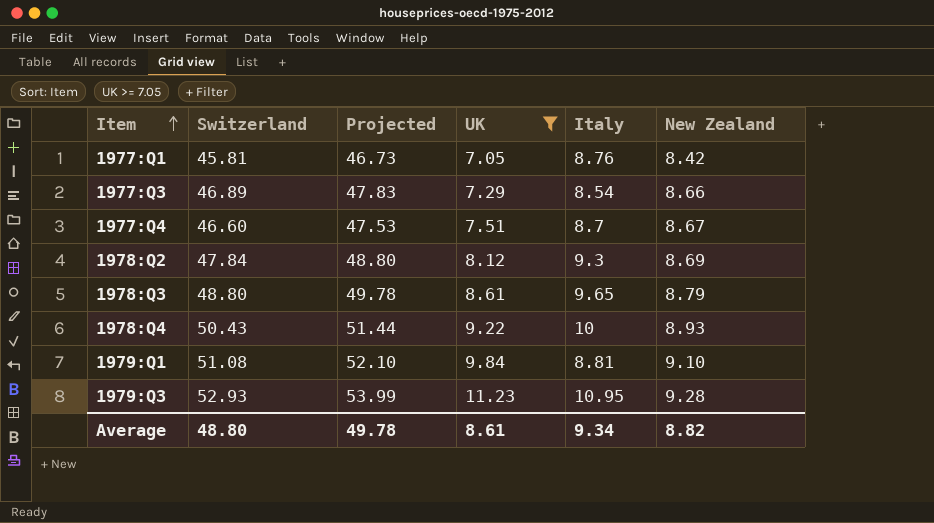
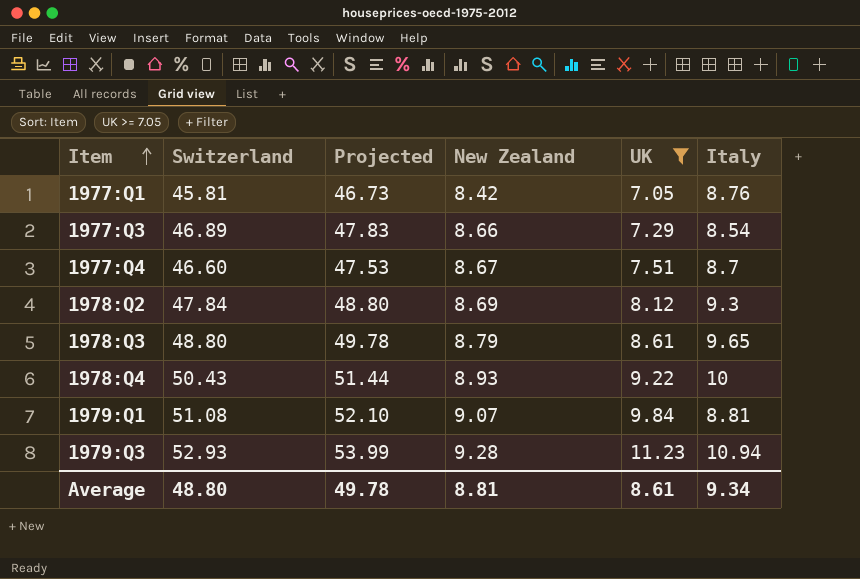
column New Zealand | position: 6 -> 4
1979:Q1 | New Zealand: 9.10 -> 9.07
1979:Q3 | Italy: 10.95 -> 10.94
Average | New Zealand: 8.82 -> 8.81

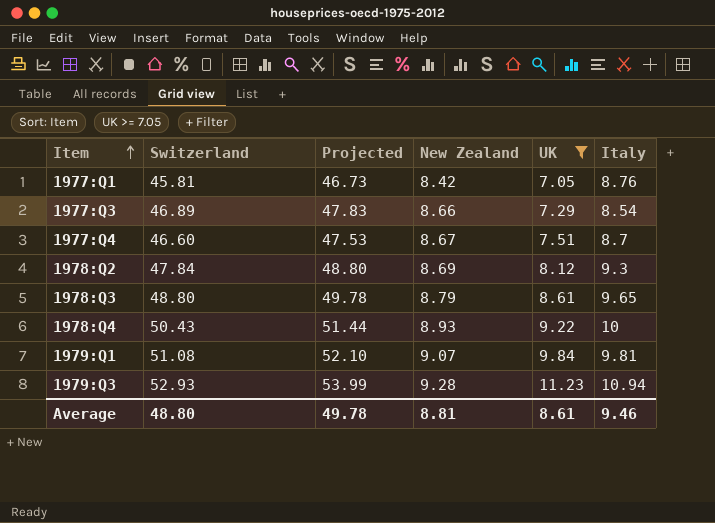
1979:Q1 | Italy: 8.81 -> 9.81
Average | Italy: 9.34 -> 9.46

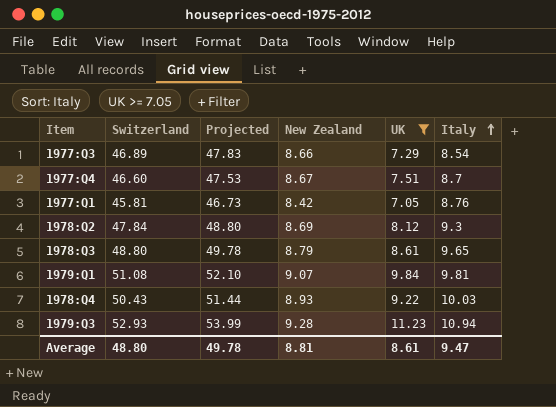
row order: Item ascending -> Italy ascending
1978:Q4 | Italy: 10 -> 10.03
Average | Italy: 9.46 -> 9.47

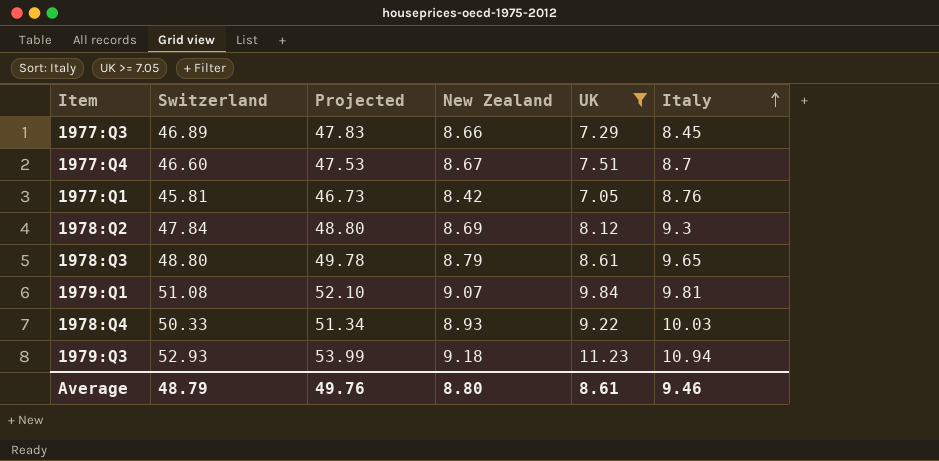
1977:Q3 | Italy: 8.54 -> 8.45
1978:Q4 | Switzerland: 50.43 -> 50.33
1978:Q4 | Projected: 51.44 -> 51.34
1979:Q3 | New Zealand: 9.28 -> 9.18
Average | Switzerland: 48.80 -> 48.79
Average | Projected: 49.78 -> 49.76
Average | New Zealand: 8.81 -> 8.80
Average | Italy: 9.47 -> 9.46

